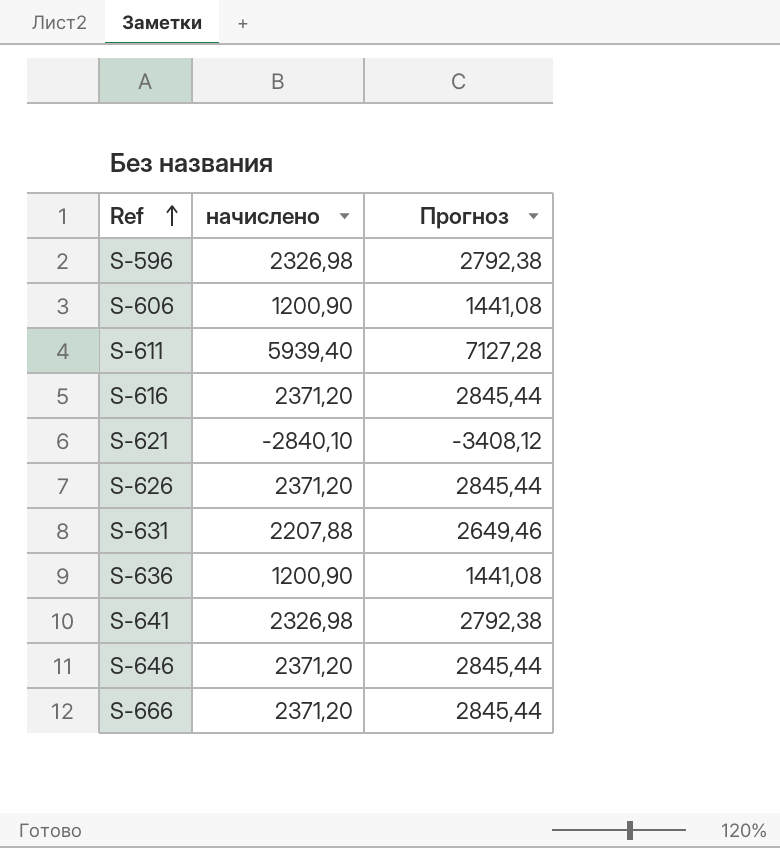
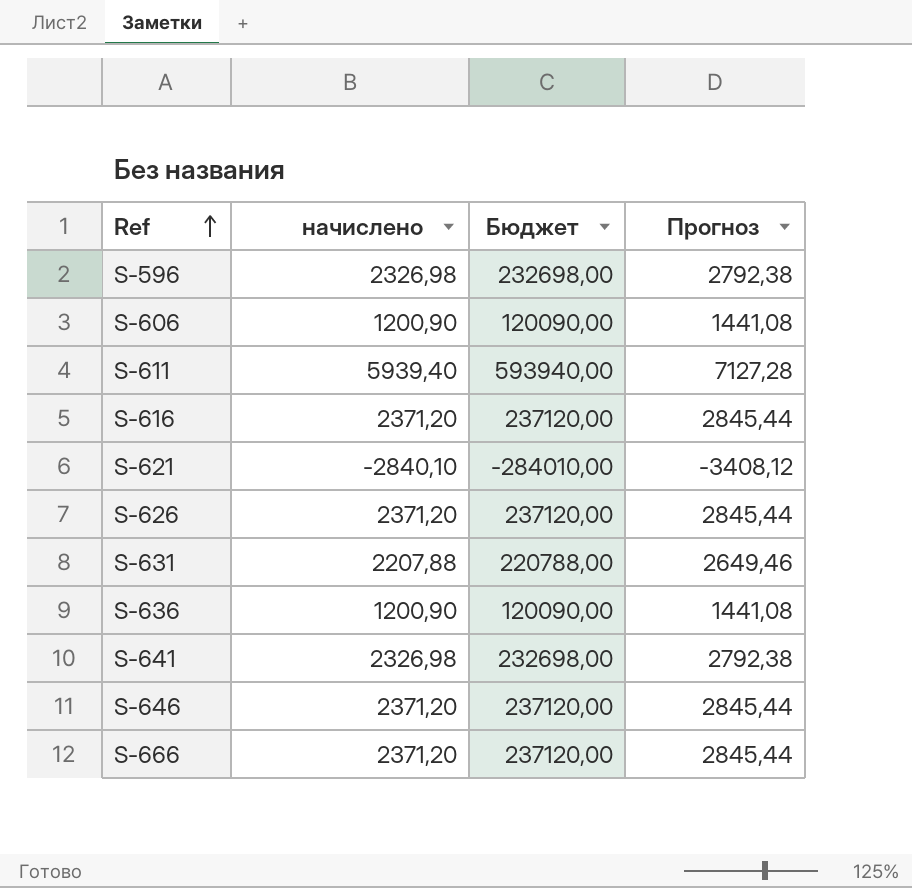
column Бюджет | formula: none -> [начислено] * 100

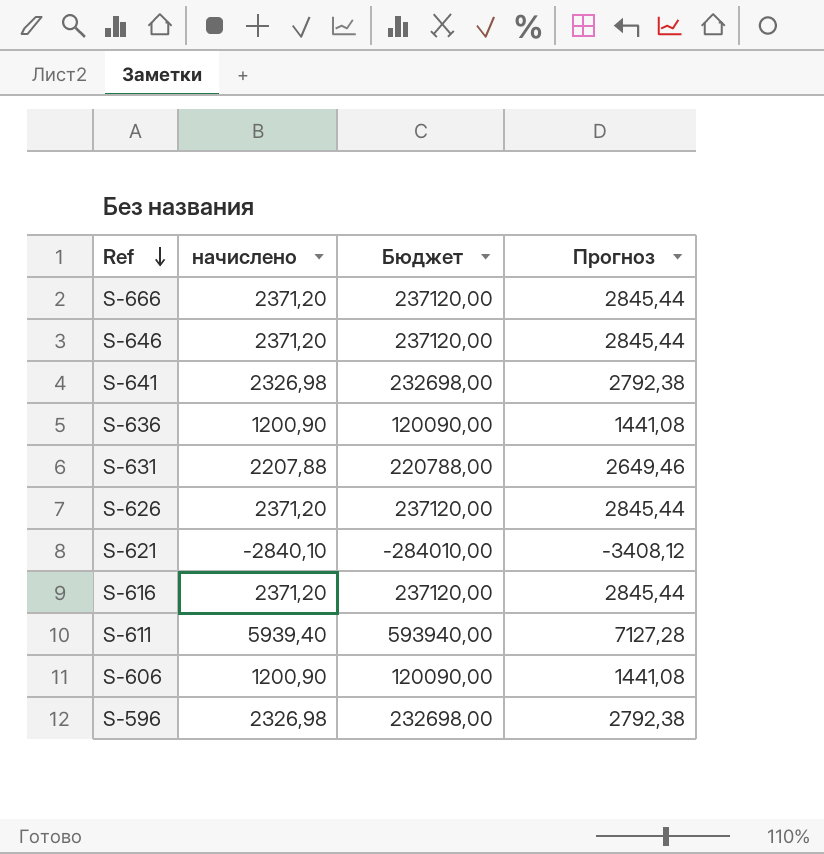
row order: Ref ascending -> Ref descending

